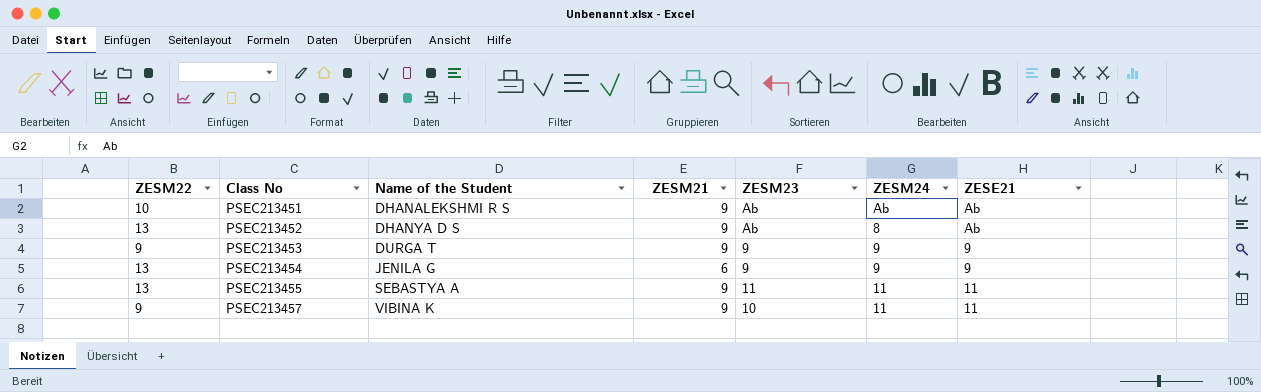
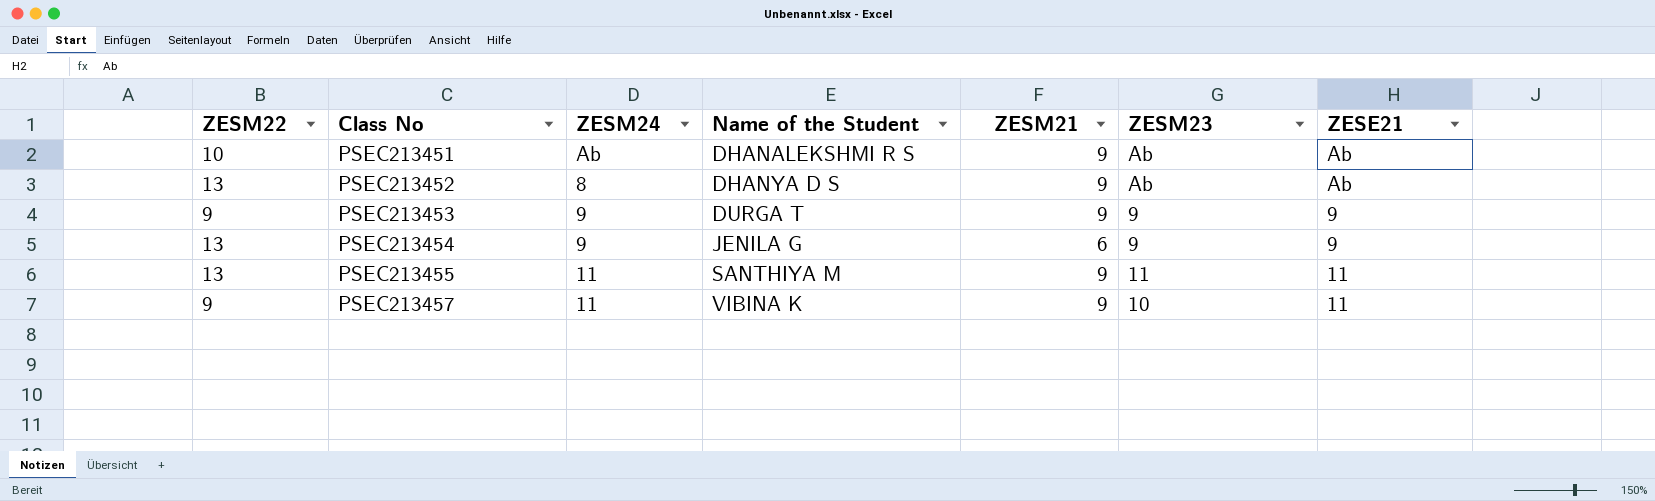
column ZESM24 | position: 6 -> 3
PSEC213455 | Name of the Student: SEBASTYA A -> SANTHIYA M

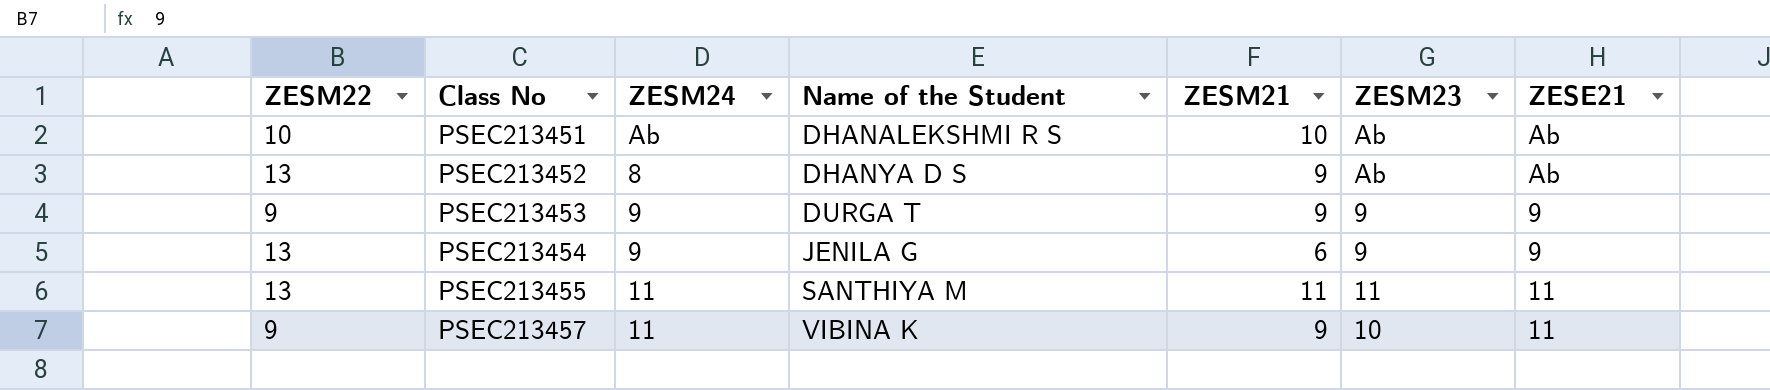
PSEC213451 | ZESM21: 9 -> 10
PSEC213455 | ZESM21: 9 -> 11

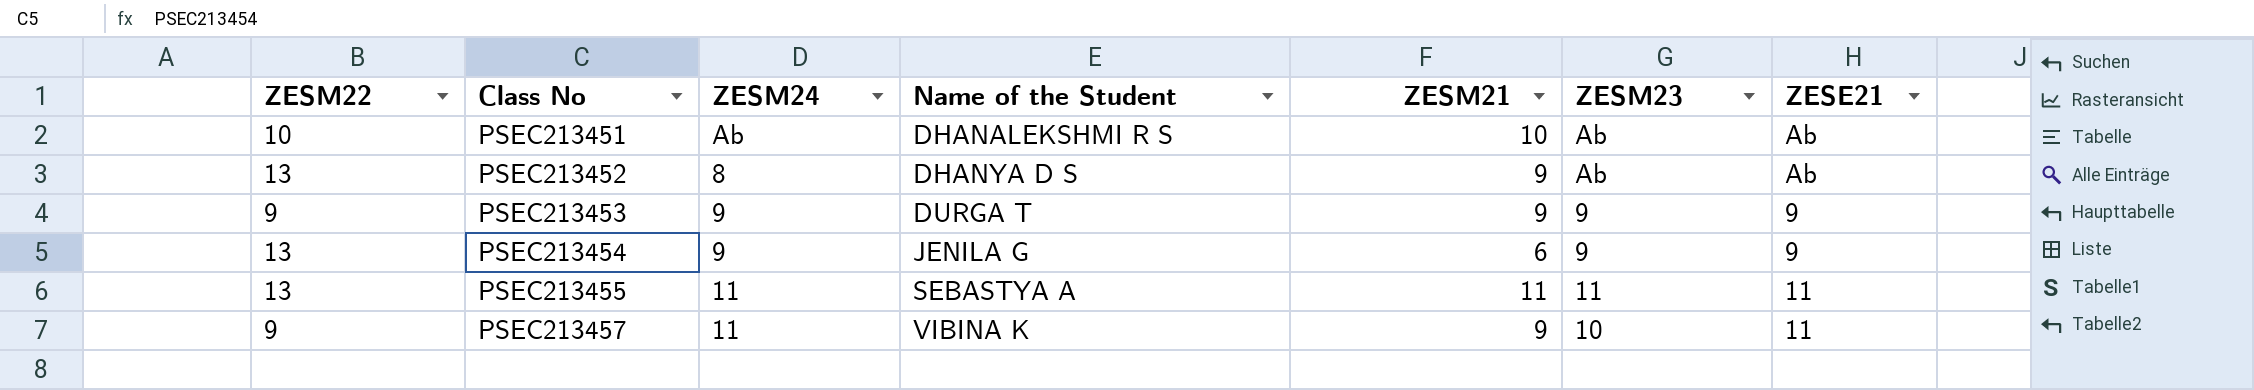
PSEC213455 | Name of the Student: SANTHIYA M -> SEBASTYA A

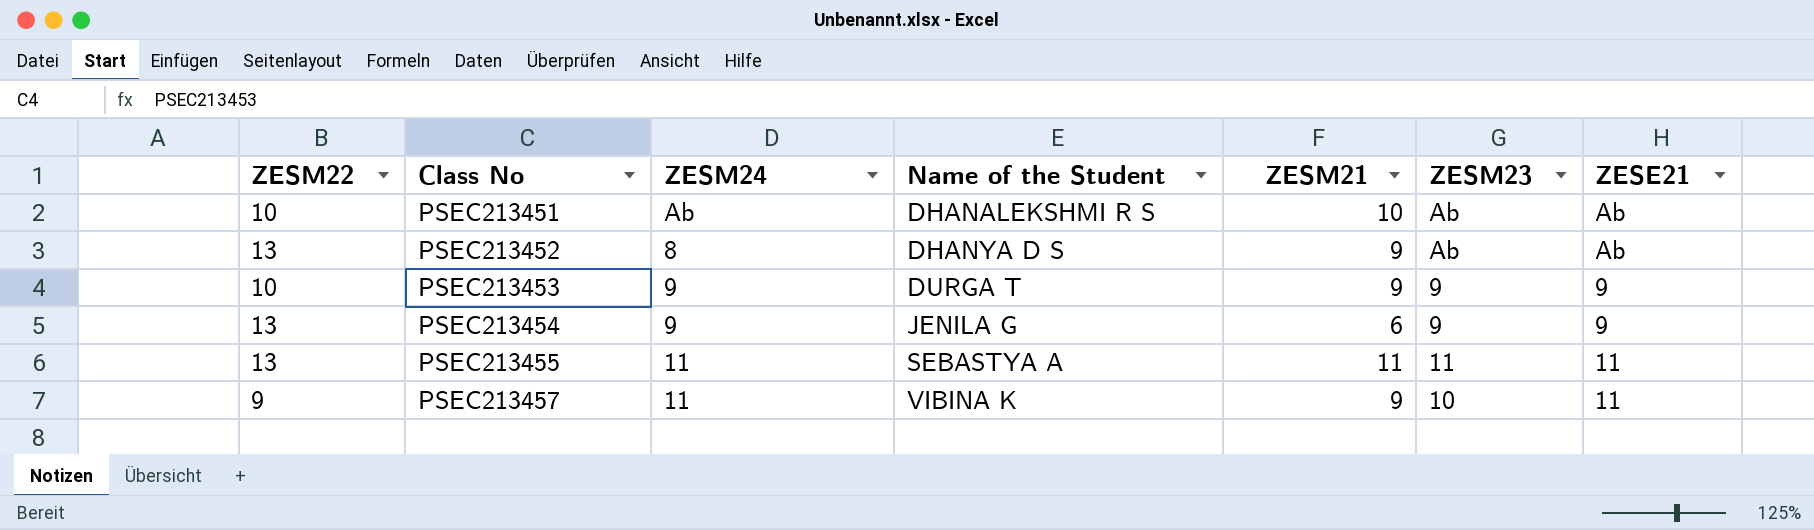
PSEC213453 | ZESM22: 9 -> 10

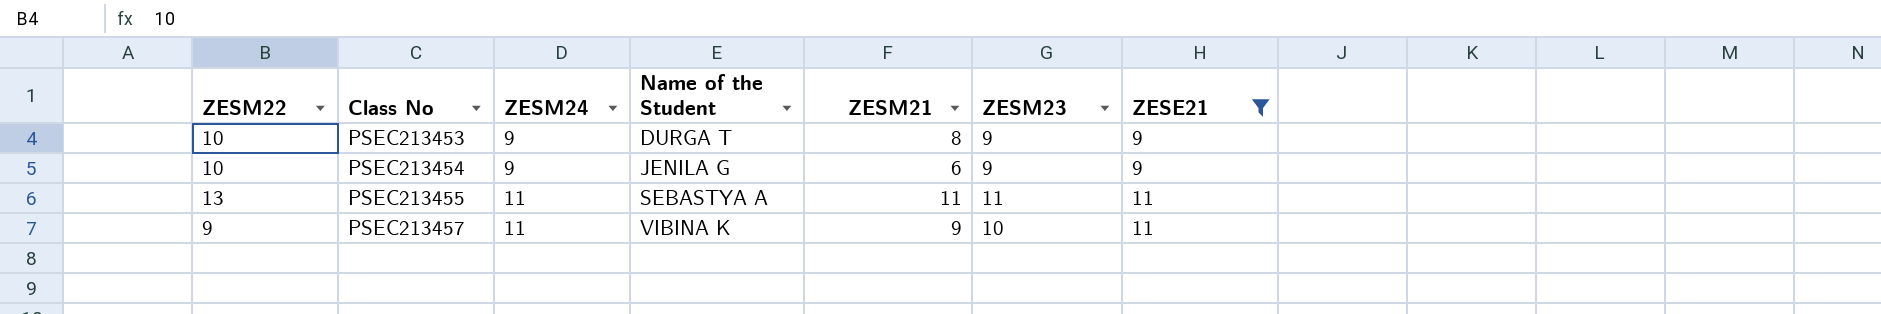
filter: none -> ZESE21 != Ab
PSEC213453 | ZESM21: 9 -> 8
PSEC213454 | ZESM22: 13 -> 10

